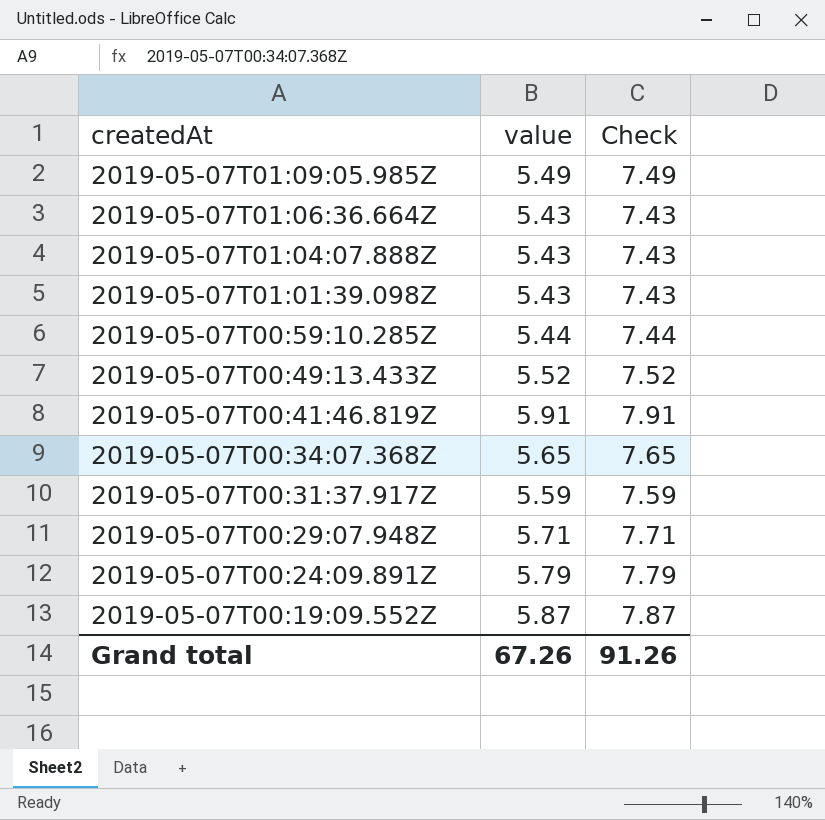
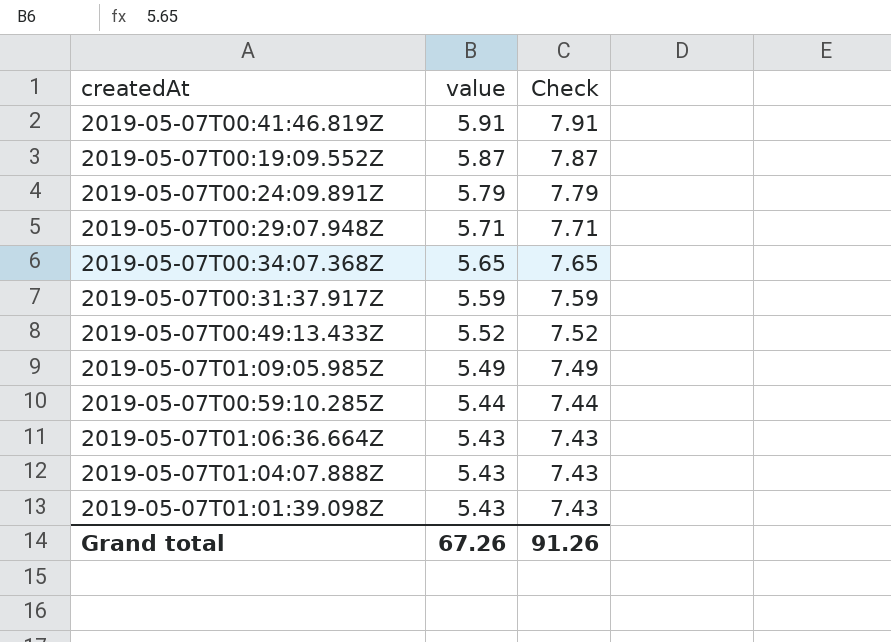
row order: createdAt descending -> value descending

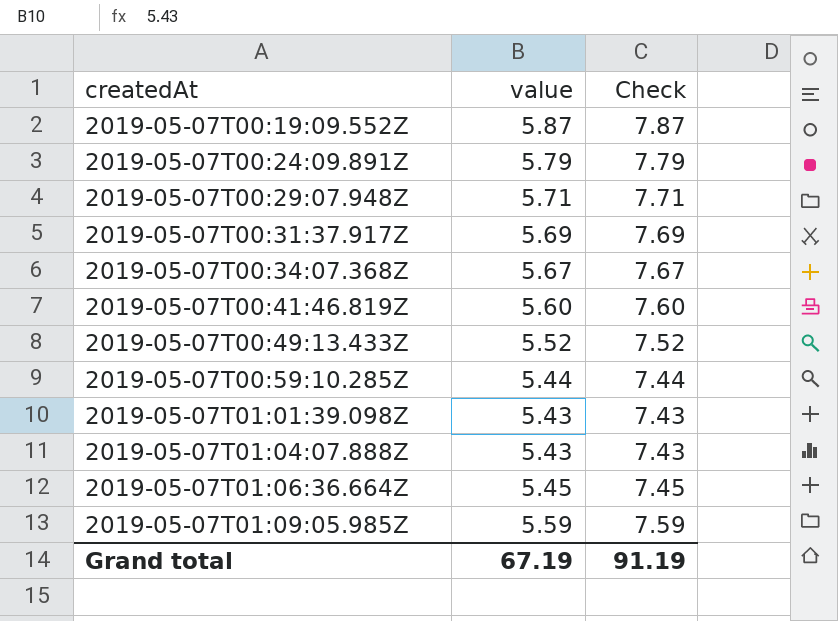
row order: value descending -> createdAt ascending
2019-05-07T00:31:37.917Z | value: 5.59 -> 5.69
2019-05-07T00:31:37.917Z | Check: 7.59 -> 7.69
2019-05-07T00:34:07.368Z | value: 5.65 -> 5.67
2019-05-07T00:34:07.368Z | Check: 7.65 -> 7.67
2019-05-07T00:41:46.819Z | value: 5.91 -> 5.60
2019-05-07T00:41:46.819Z | Check: 7.91 -> 7.60
2019-05-07T01:06:36.664Z | value: 5.43 -> 5.45
2019-05-07T01:06:36.664Z | Check: 7.43 -> 7.45
2019-05-07T01:09:05.985Z | value: 5.49 -> 5.59
2019-05-07T01:09:05.985Z | Check: 7.49 -> 7.59
Grand total | value: 67.26 -> 67.19
Grand total | Check: 91.26 -> 91.19

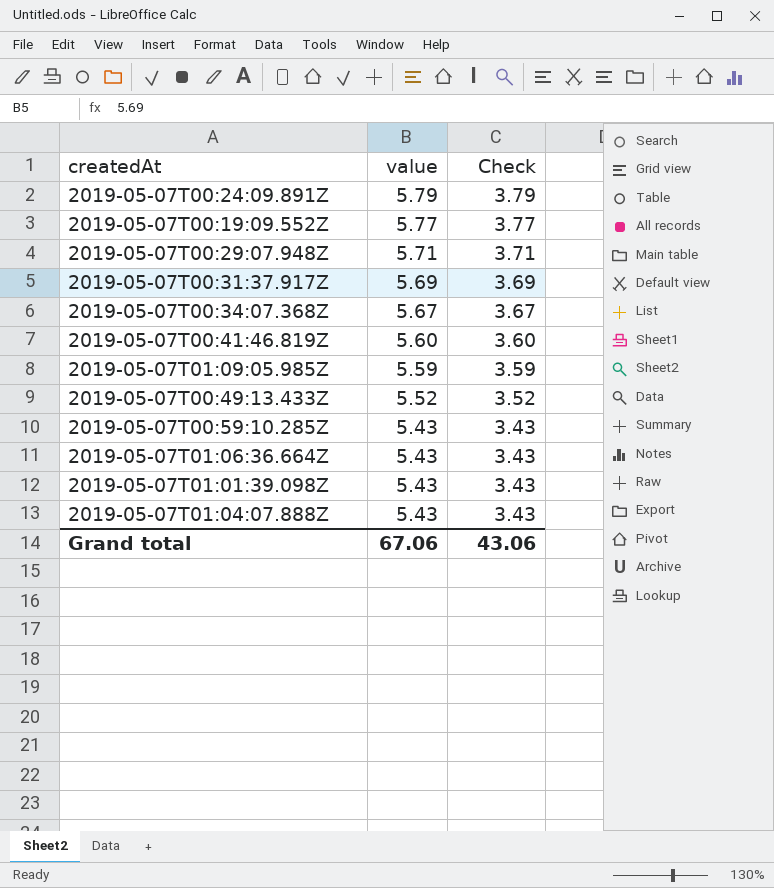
row order: createdAt ascending -> value descending
column Check | formula: [value] + 2 -> [value] - 2
2019-05-07T00:19:09.552Z | value: 5.87 -> 5.77
2019-05-07T00:59:10.285Z | value: 5.44 -> 5.43
2019-05-07T01:06:36.664Z | value: 5.45 -> 5.43
Grand total | value: 67.19 -> 67.06
Grand total | Check: 91.19 -> 43.06

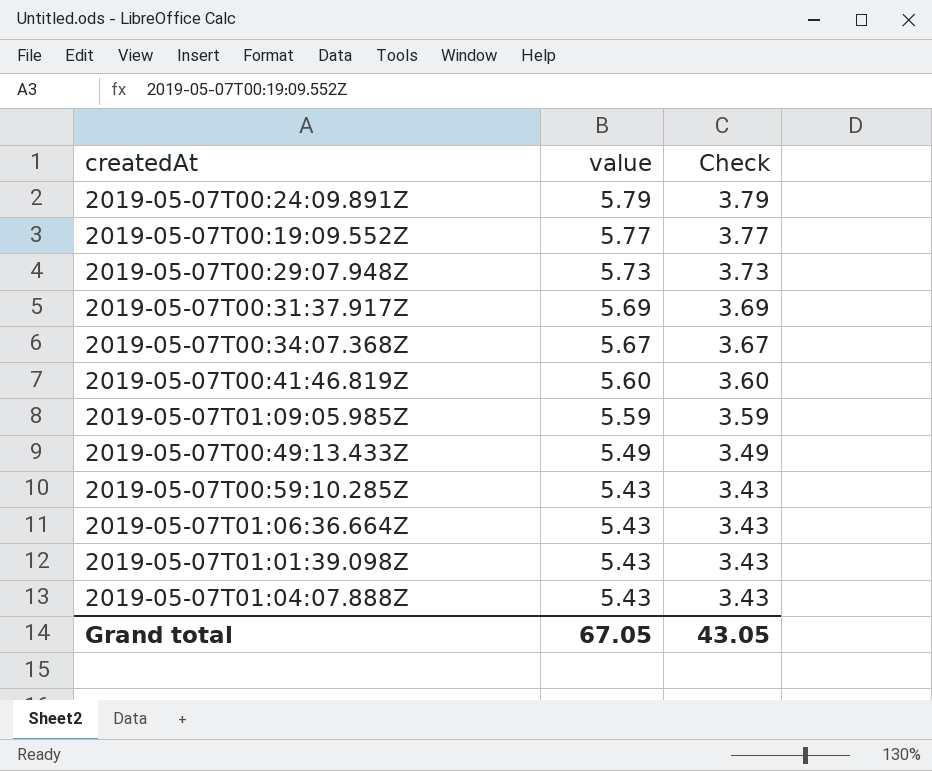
2019-05-07T00:29:07.948Z | value: 5.71 -> 5.73
2019-05-07T00:29:07.948Z | Check: 3.71 -> 3.73
2019-05-07T00:49:13.433Z | value: 5.52 -> 5.49
2019-05-07T00:49:13.433Z | Check: 3.52 -> 3.49
Grand total | value: 67.06 -> 67.05
Grand total | Check: 43.06 -> 43.05

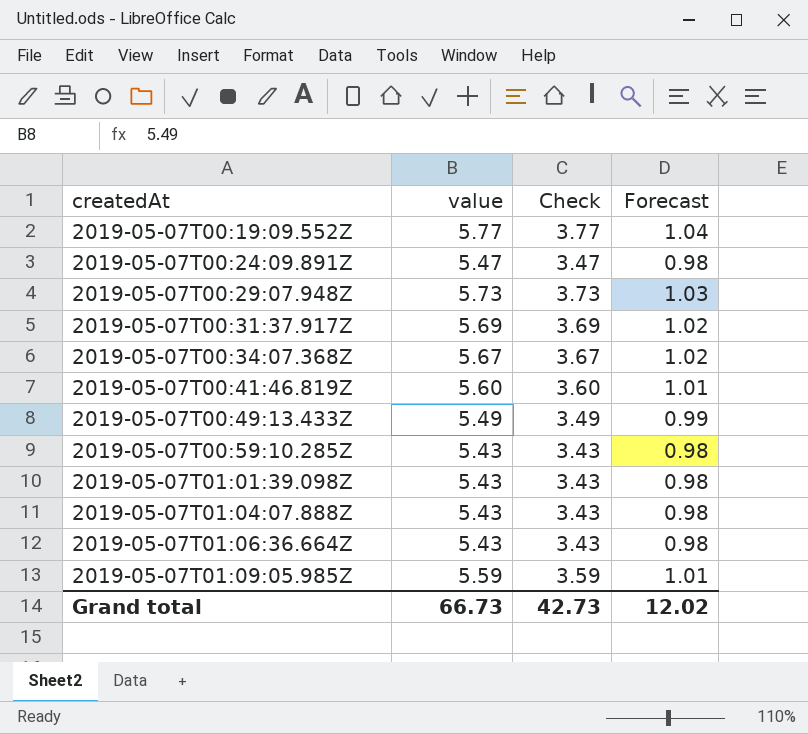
row order: value descending -> createdAt ascending
column Forecast | formula: none -> [value] * 0.18
2019-05-07T00:24:09.891Z | value: 5.79 -> 5.47
2019-05-07T00:24:09.891Z | Check: 3.79 -> 3.47
Grand total | value: 67.05 -> 66.73
Grand total | Check: 43.05 -> 42.73

